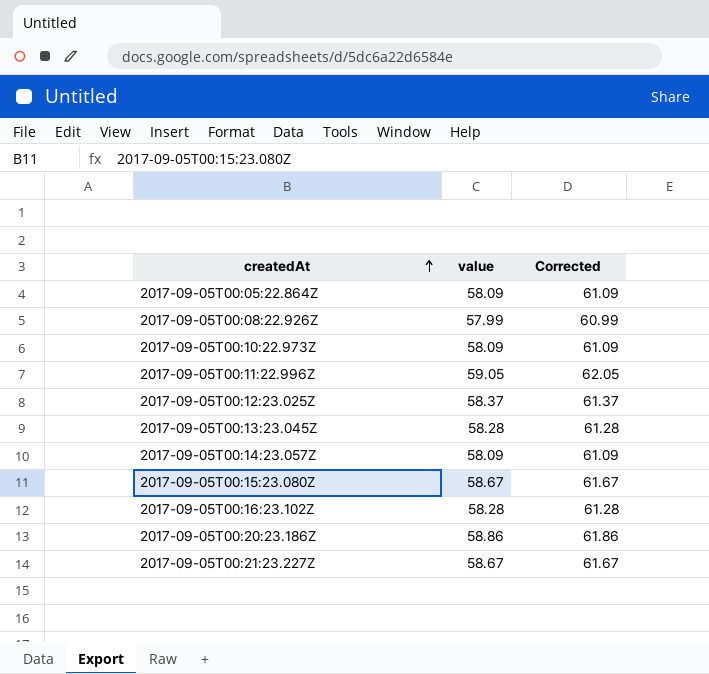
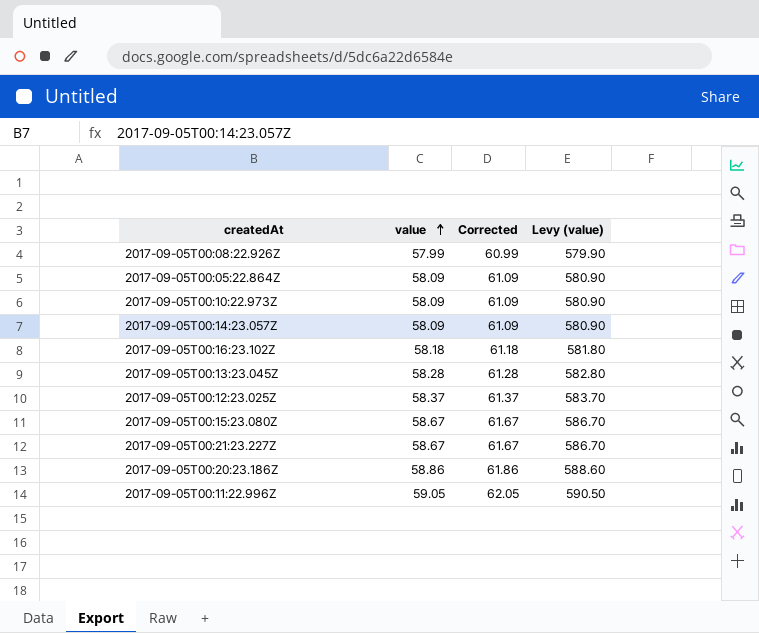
row order: createdAt ascending -> value ascending
column Levy (value) | formula: none -> [value] * 10
2017-09-05T00:16:23.102Z | value: 58.28 -> 58.18
2017-09-05T00:16:23.102Z | Corrected: 61.28 -> 61.18

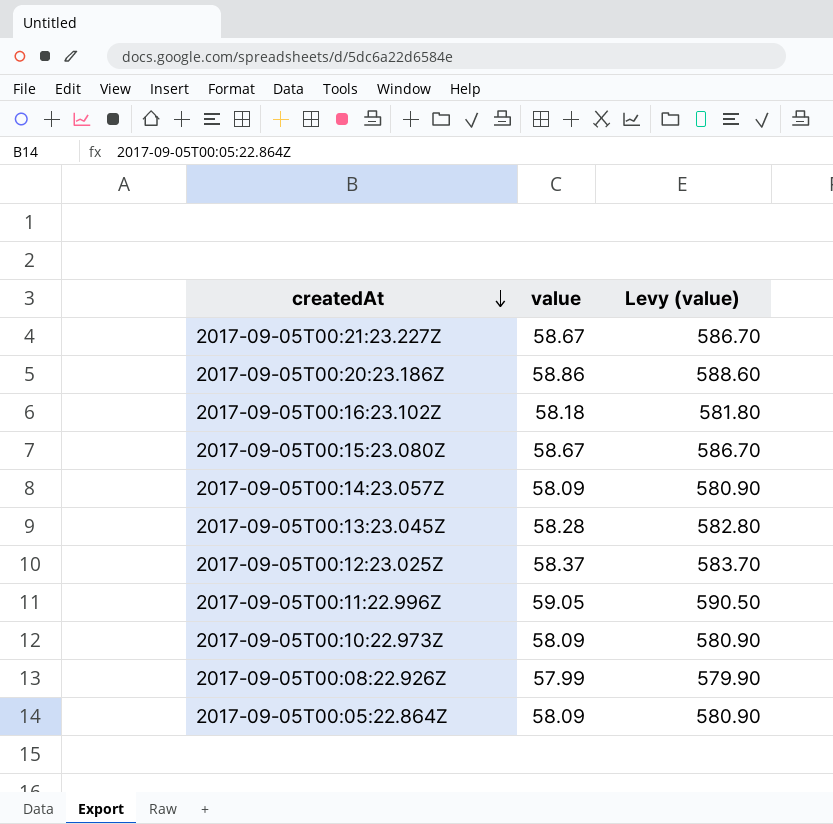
row order: value ascending -> createdAt descending
column Corrected | formula: [value] + 3 -> none

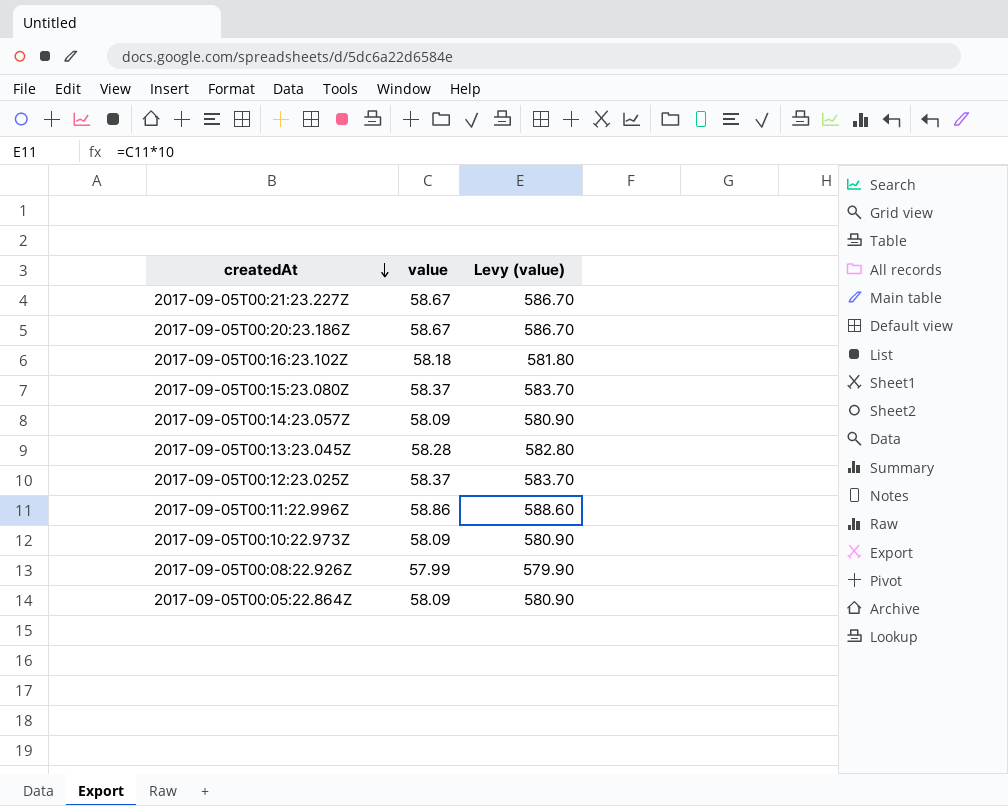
2017-09-05T00:20:23.186Z | value: 58.86 -> 58.67
2017-09-05T00:20:23.186Z | Levy (value): 588.60 -> 586.70
2017-09-05T00:15:23.080Z | value: 58.67 -> 58.37
2017-09-05T00:15:23.080Z | Levy (value): 586.70 -> 583.70
2017-09-05T00:11:22.996Z | value: 59.05 -> 58.86
2017-09-05T00:11:22.996Z | Levy (value): 590.50 -> 588.60

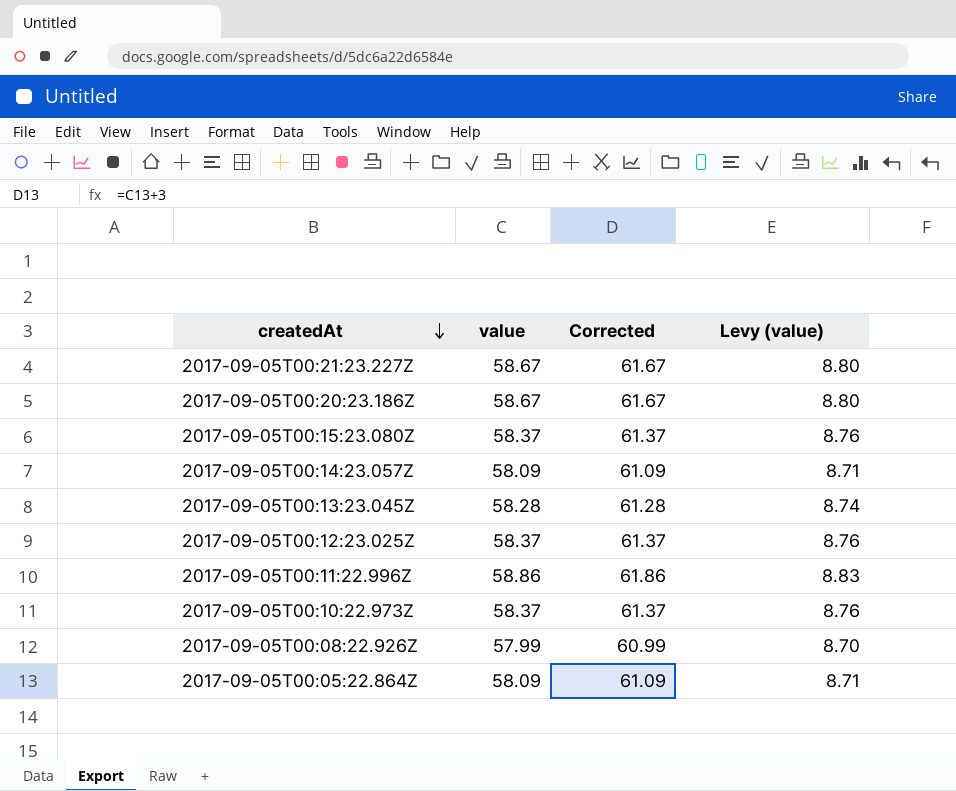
column Corrected | formula: none -> [value] + 3
column Levy (value) | formula: [value] * 10 -> [value] * 0.15
row 2017-09-05T00:16:23.102Z: 58.18 | 581.80 -> none
2017-09-05T00:10:22.973Z | value: 58.09 -> 58.37

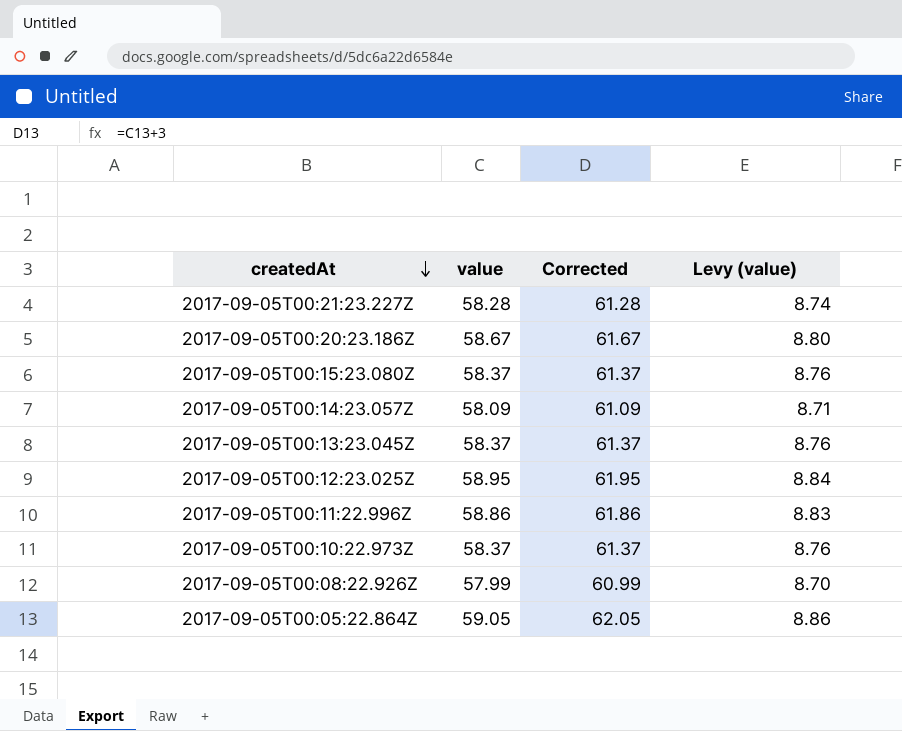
2017-09-05T00:21:23.227Z | value: 58.67 -> 58.28
2017-09-05T00:21:23.227Z | Corrected: 61.67 -> 61.28
2017-09-05T00:21:23.227Z | Levy (value): 8.80 -> 8.74
2017-09-05T00:13:23.045Z | value: 58.28 -> 58.37
2017-09-05T00:13:23.045Z | Corrected: 61.28 -> 61.37
2017-09-05T00:13:23.045Z | Levy (value): 8.74 -> 8.76
2017-09-05T00:12:23.025Z | value: 58.37 -> 58.95
2017-09-05T00:12:23.025Z | Corrected: 61.37 -> 61.95
2017-09-05T00:12:23.025Z | Levy (value): 8.76 -> 8.84
2017-09-05T00:05:22.864Z | value: 58.09 -> 59.05
2017-09-05T00:05:22.864Z | Corrected: 61.09 -> 62.05
2017-09-05T00:05:22.864Z | Levy (value): 8.71 -> 8.86

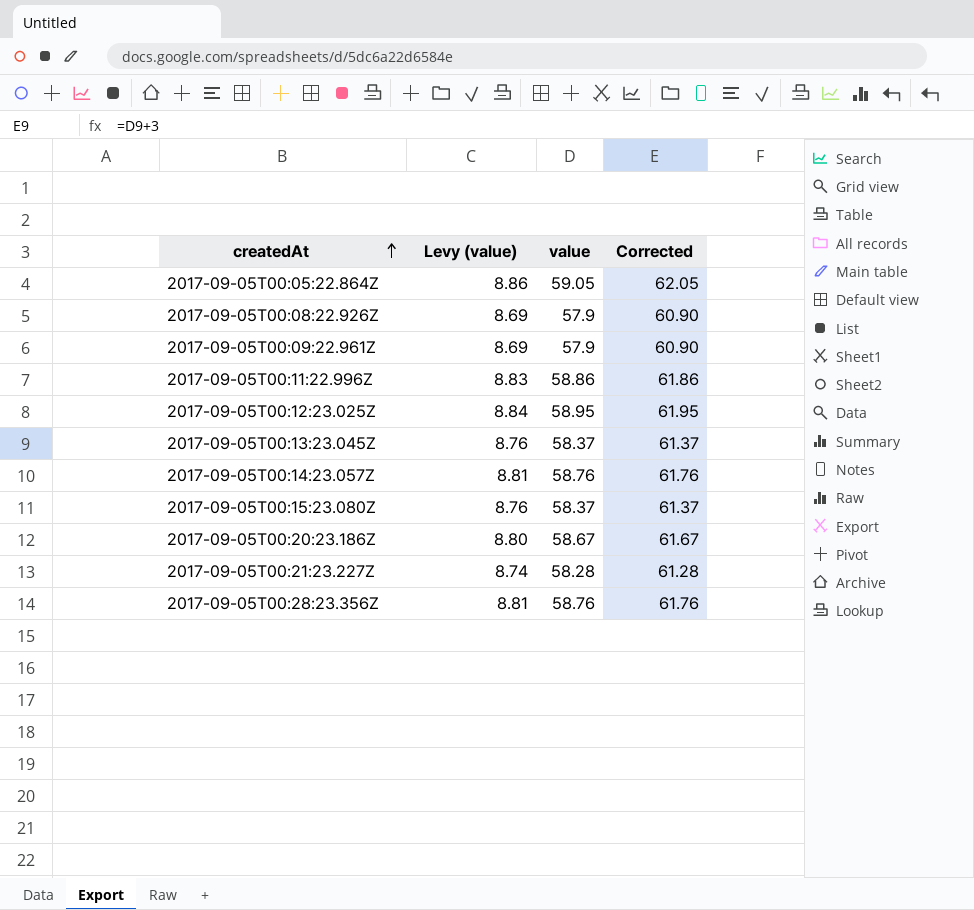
row order: createdAt descending -> createdAt ascending
column Levy (value) | position: 4 -> 2
row 2017-09-05T00:10:22.973Z: 58.37 | 61.37 | 8.76 -> none
2017-09-05T00:08:22.926Z | Levy (value): 8.70 -> 8.69
2017-09-05T00:08:22.926Z | value: 57.99 -> 57.9
2017-09-05T00:08:22.926Z | Corrected: 60.99 -> 60.90
row 2017-09-05T00:09:22.961Z: none -> 8.69 | 57.9 | 60.90
2017-09-05T00:14:23.057Z | Levy (value): 8.71 -> 8.81
2017-09-05T00:14:23.057Z | value: 58.09 -> 58.76
2017-09-05T00:14:23.057Z | Corrected: 61.09 -> 61.76
row 2017-09-05T00:28:23.356Z: none -> 8.81 | 58.76 | 61.76

